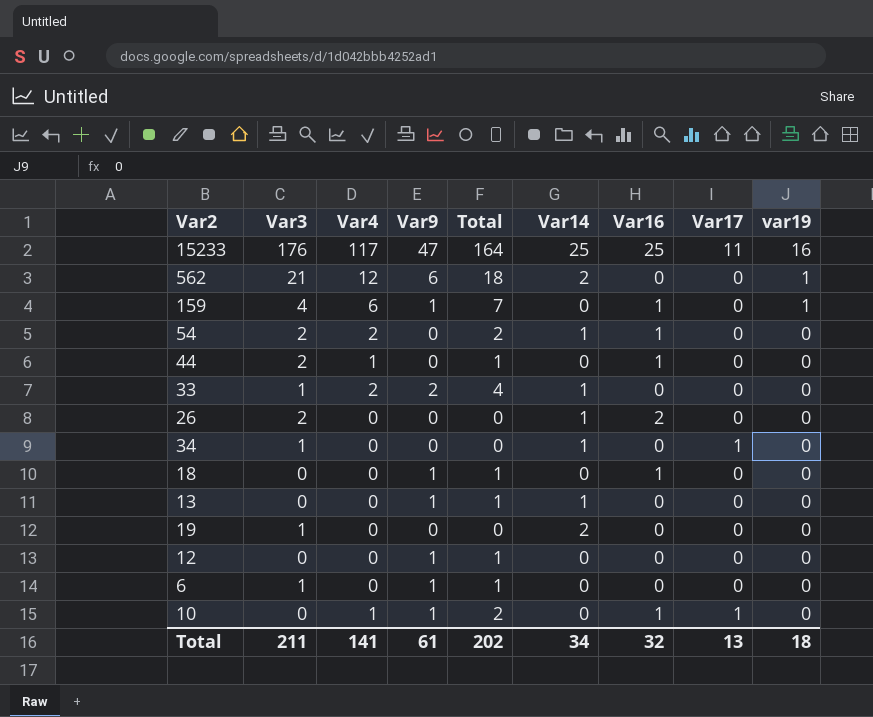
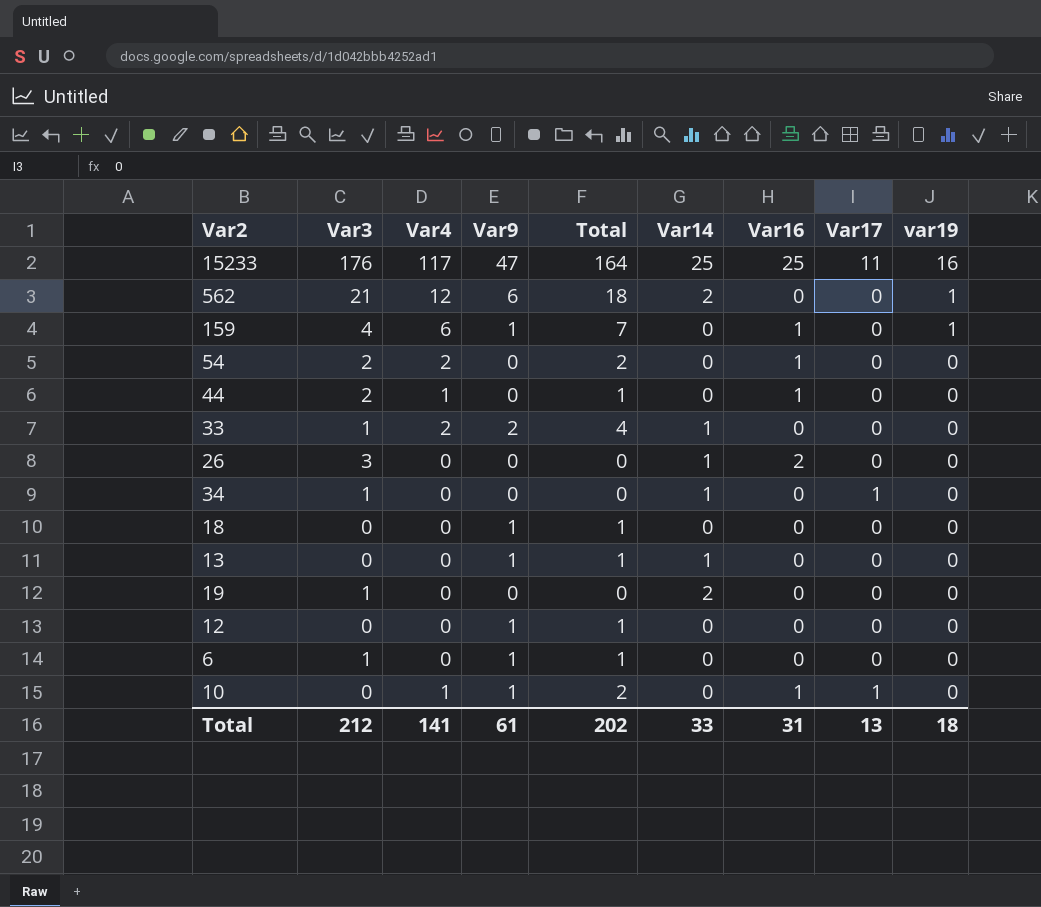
54 | Var14: 1 -> 0
26 | Var3: 2 -> 3
18 | Var16: 1 -> 0
Total | Var3: 211 -> 212
Total | Var14: 34 -> 33
Total | Var16: 32 -> 31

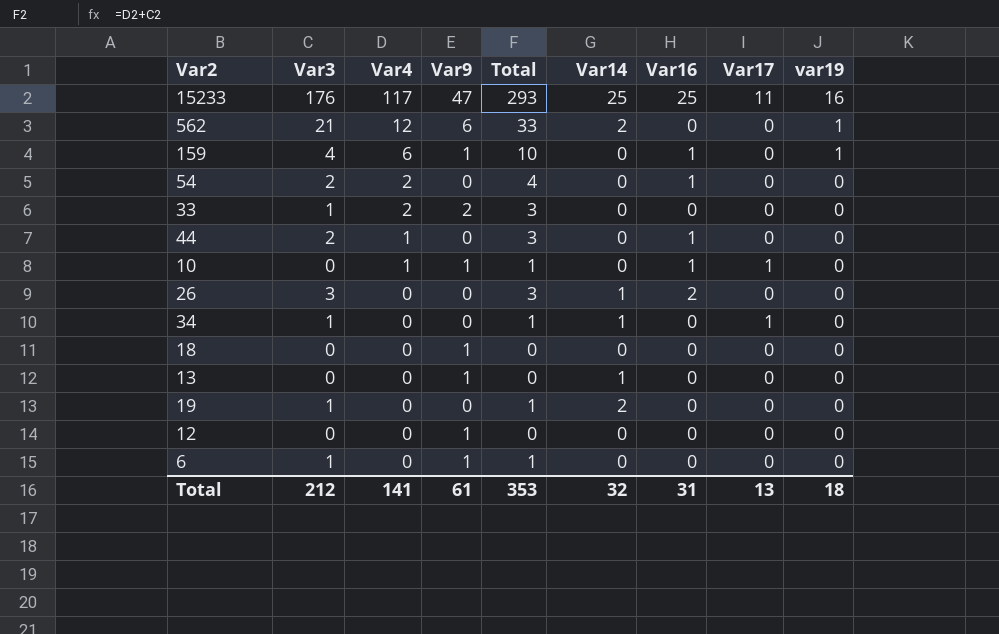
row order: var19 descending -> Var4 descending
column Total | formula: [Var4] + [Var9] -> [Var3] + [Var4]
33 | Var14: 1 -> 0
Total | Total: 202 -> 353
Total | Var14: 33 -> 32

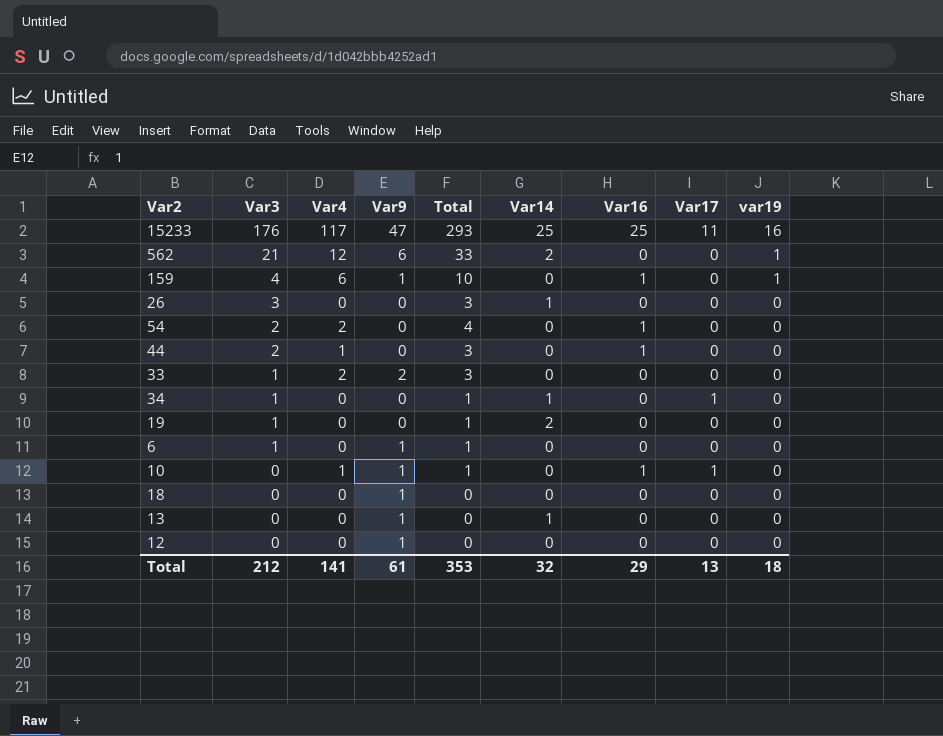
row order: Var4 descending -> Var3 descending
26 | Var16: 2 -> 0
Total | Var16: 31 -> 29

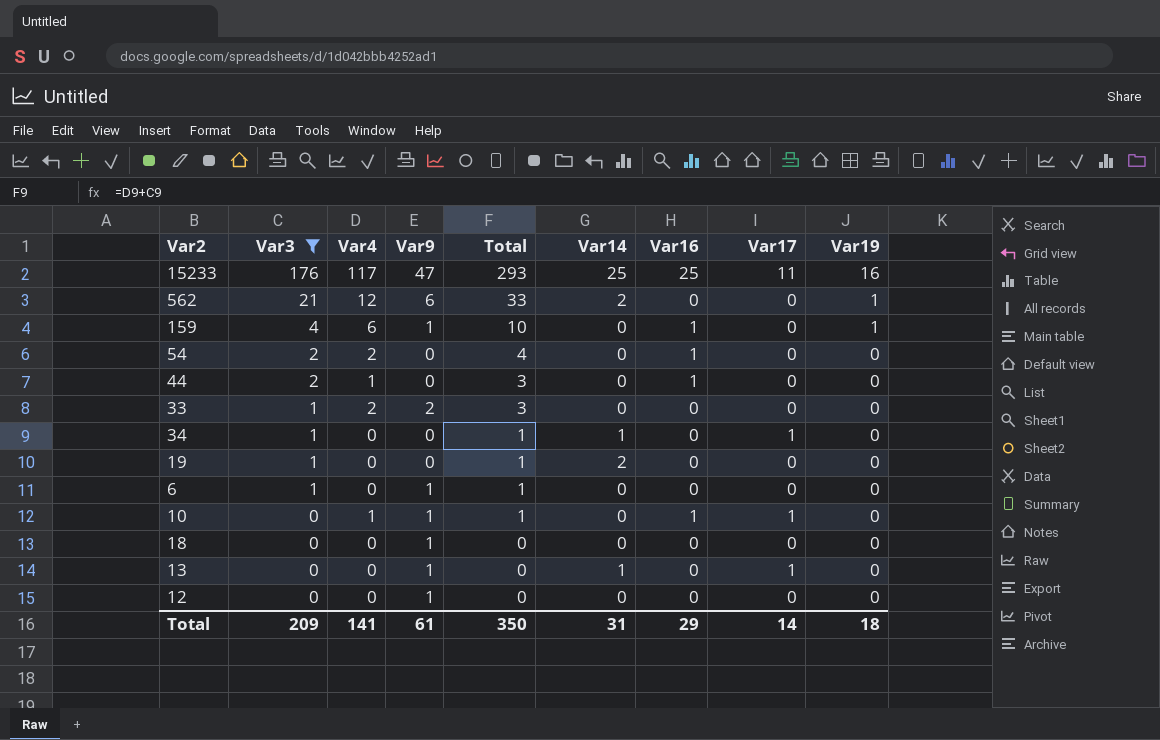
filter: none -> Var3 != 3
column name: var19 -> Var19
13 | Var17: 0 -> 1
Total | Var3: 212 -> 209
Total | Total: 353 -> 350
Total | Var14: 32 -> 31
Total | Var17: 13 -> 14

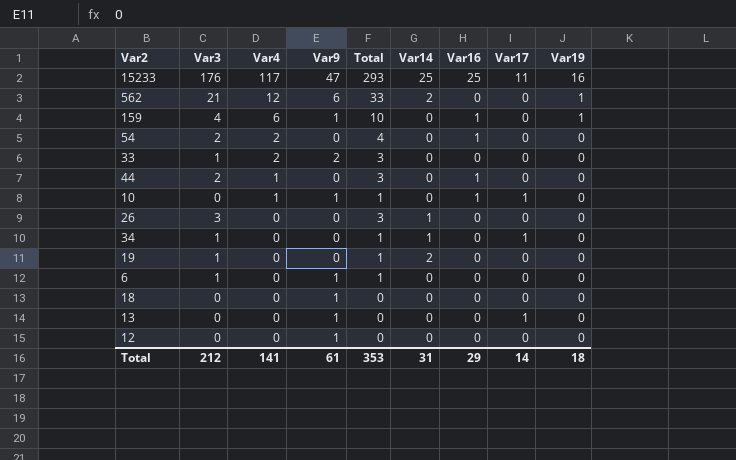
filter: Var3 != 3 -> none
row order: Var3 descending -> Var4 descending
13 | Var14: 1 -> 0
Total | Var3: 209 -> 212
Total | Total: 350 -> 353

